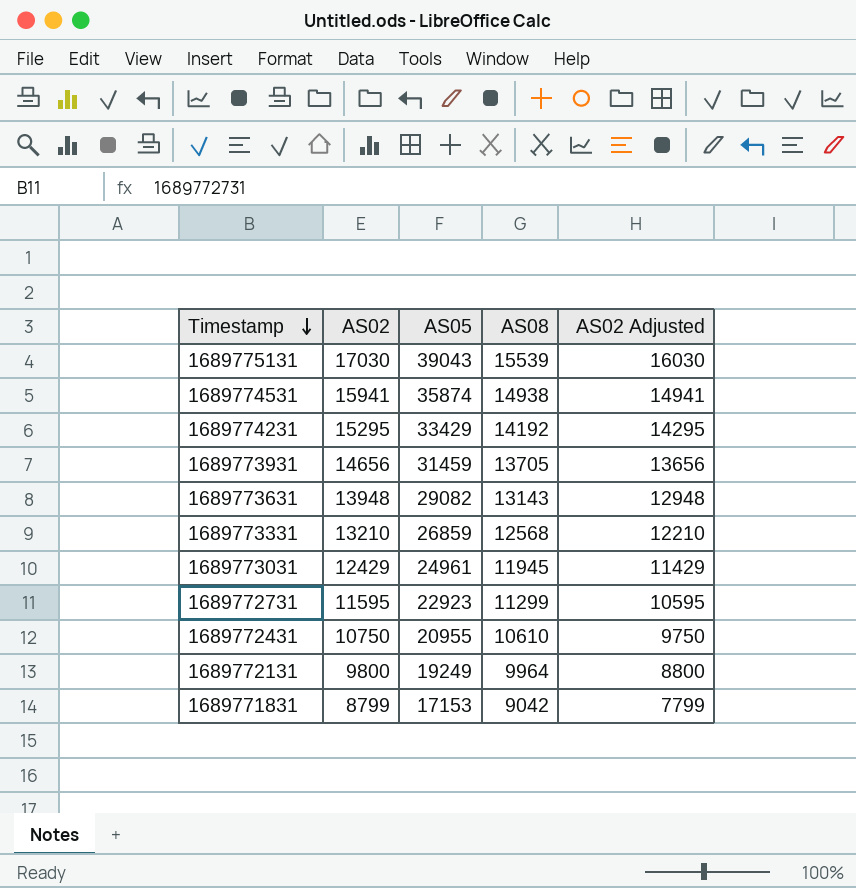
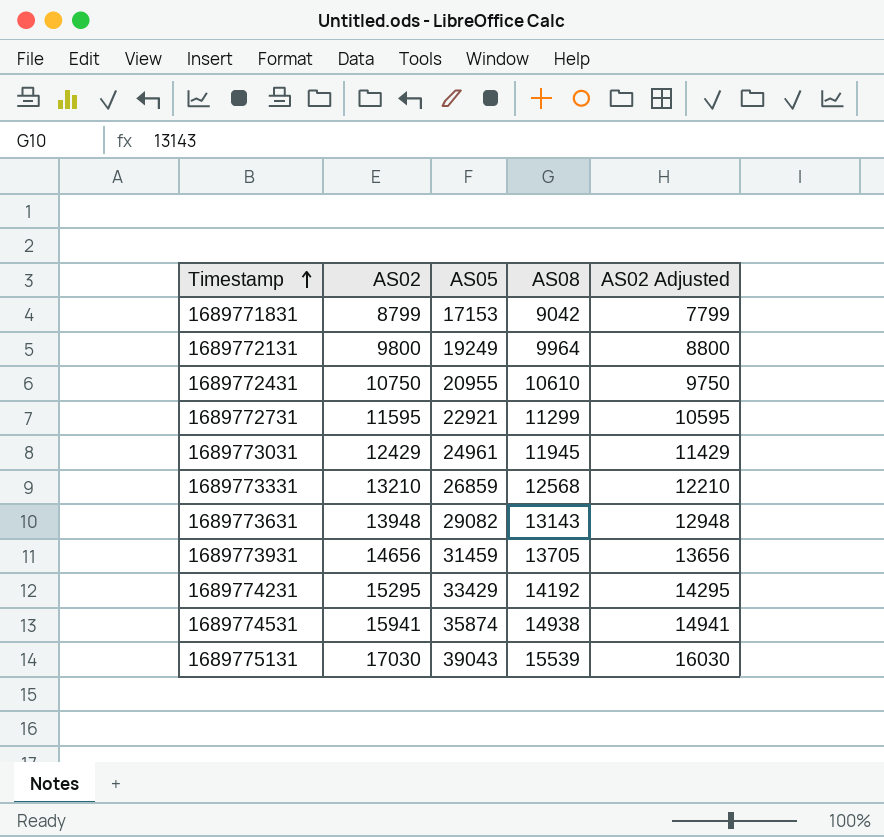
row order: Timestamp descending -> Timestamp ascending
1689772731 | AS05: 22923 -> 22921

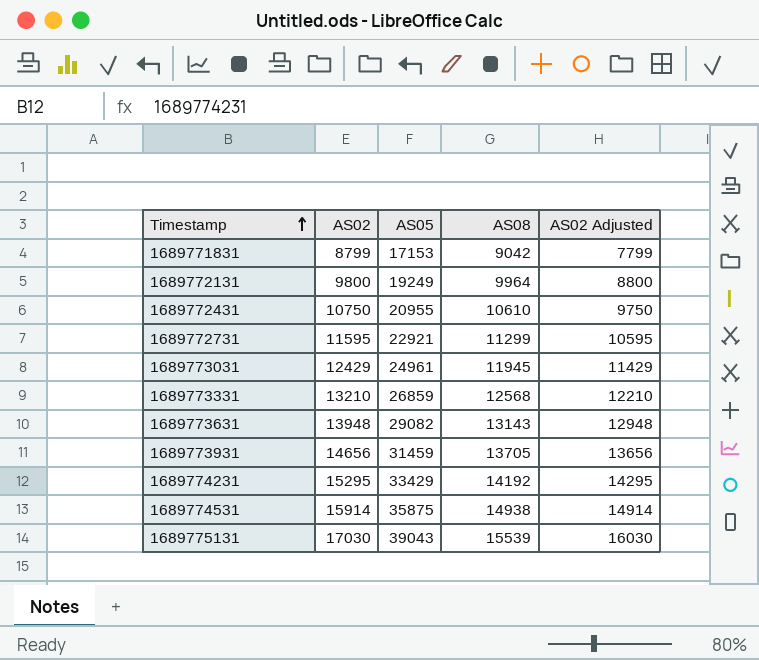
1689774531 | AS02: 15941 -> 15914
1689774531 | AS05: 35874 -> 35875
1689774531 | AS02 Adjusted: 14941 -> 14914

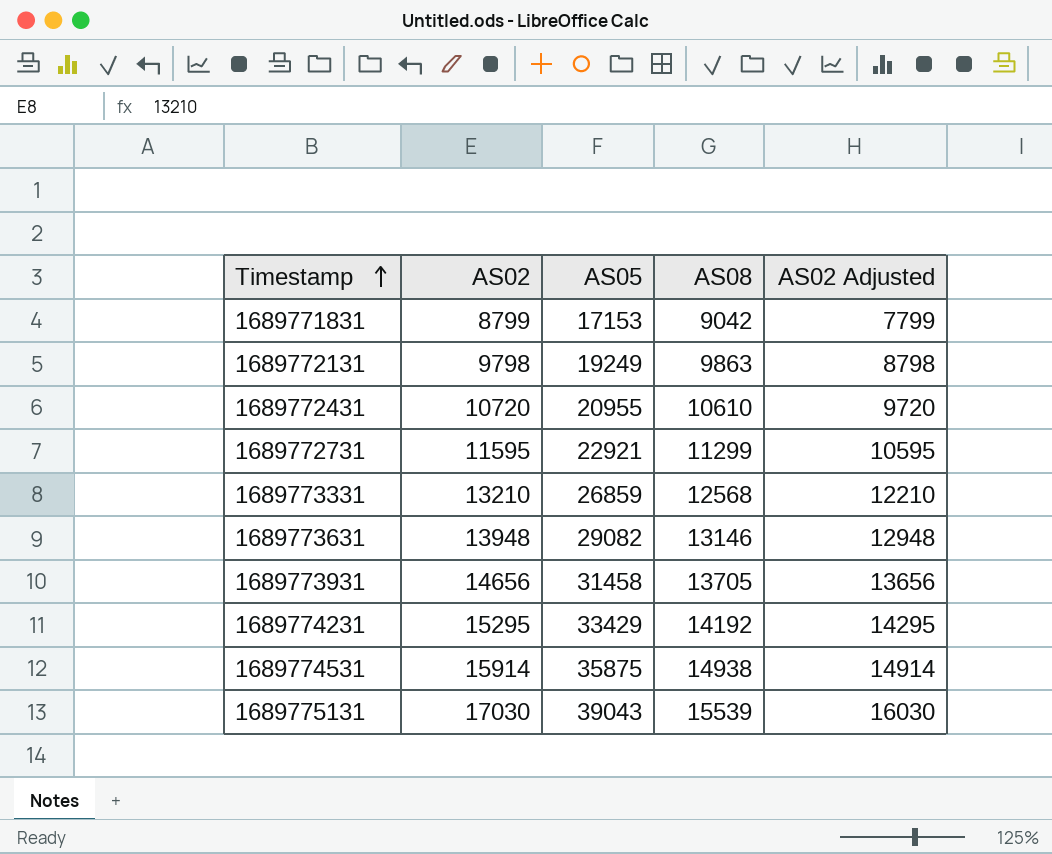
row 1689773031: 12429 | 24961 | 11945 | 11429 -> none
1689772131 | AS02: 9800 -> 9798
1689772131 | AS08: 9964 -> 9863
1689772131 | AS02 Adjusted: 8800 -> 8798
1689772431 | AS02: 10750 -> 10720
1689772431 | AS02 Adjusted: 9750 -> 9720
1689773631 | AS08: 13143 -> 13146
1689773931 | AS05: 31459 -> 31458

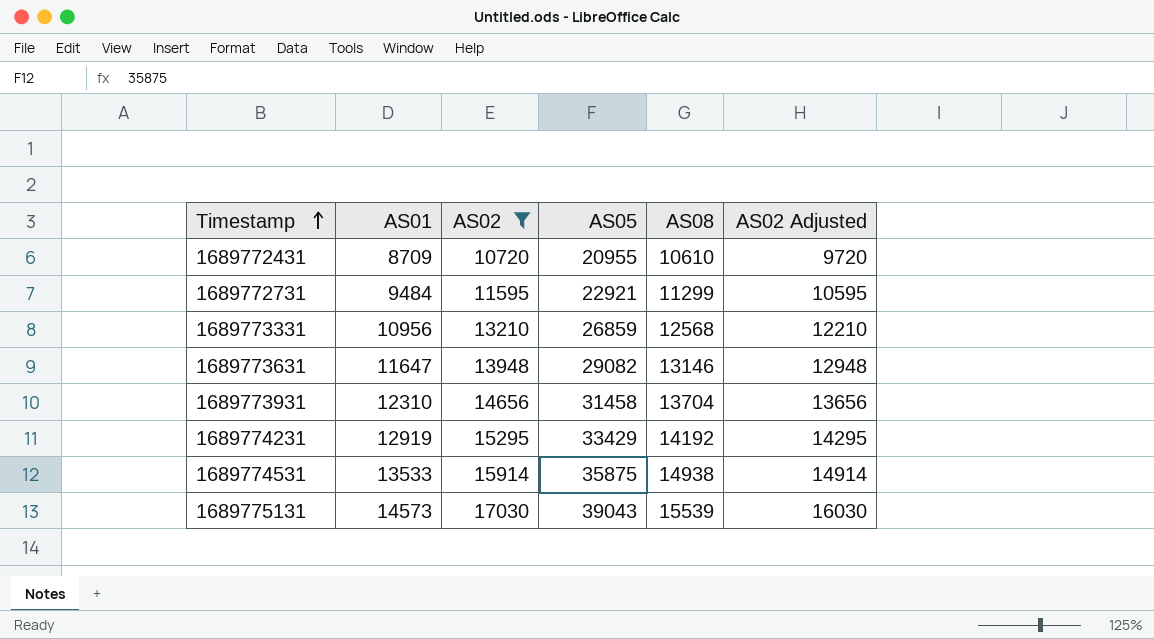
filter: none -> AS02 >= 10720
column AS01 | position: none -> 2
1689773931 | AS08: 13705 -> 13704

